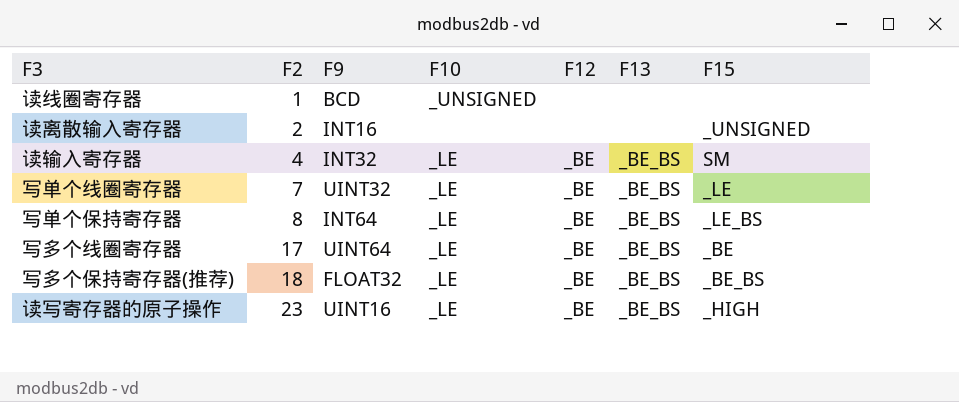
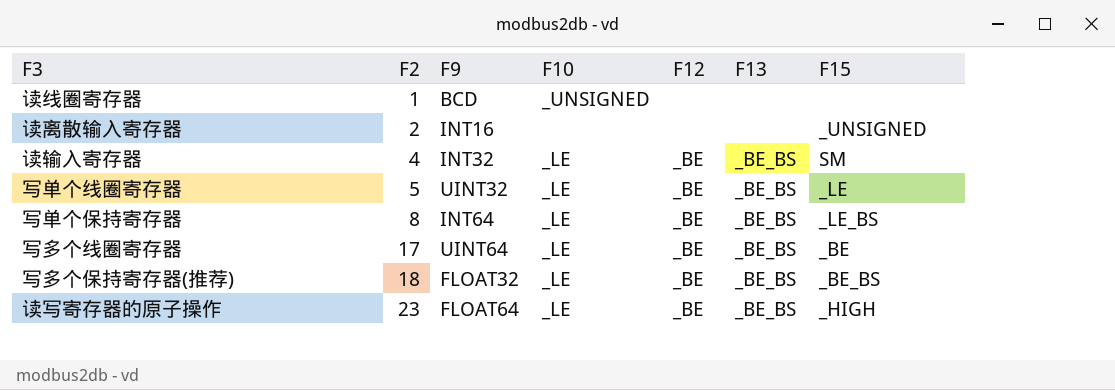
写单个线圈寄存器 | F2: 7 -> 5
读写寄存器的原子操作 | F9: UINT16 -> FLOAT64

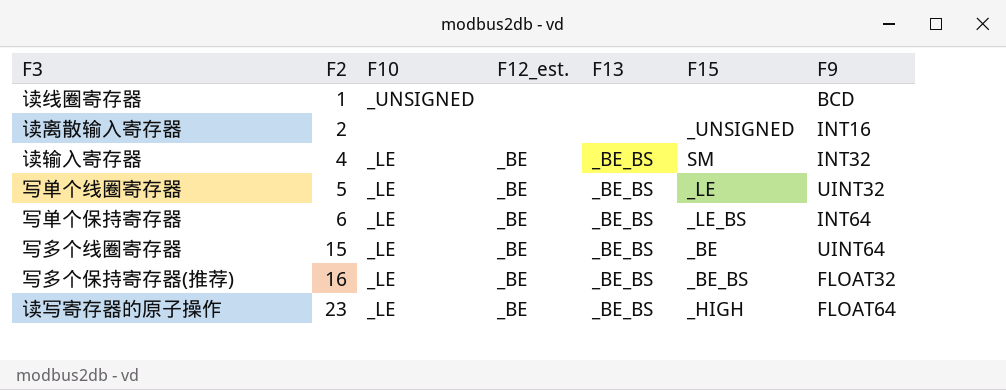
column name: F12 -> F12_est.
column F9 | position: 3 -> 7
写单个保持寄存器 | F2: 8 -> 6
写多个线圈寄存器 | F2: 17 -> 15
写多个保持寄存器(推荐) | F2: 18 -> 16

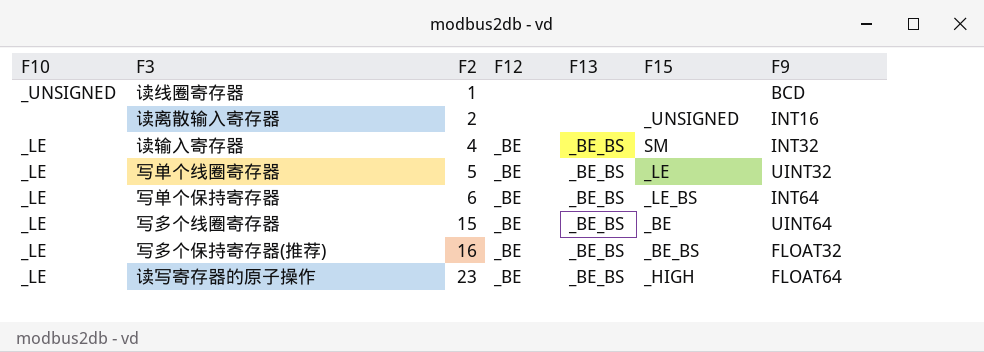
column F10 | position: 3 -> 1
column name: F12_est. -> F12

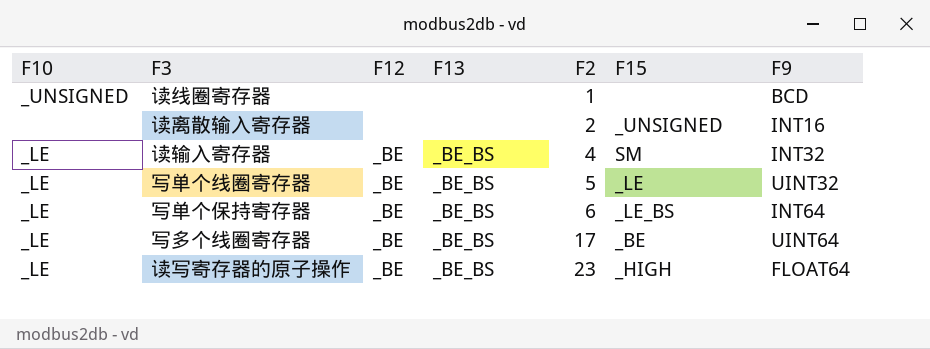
column F2 | position: 3 -> 5
row 写多个保持寄存器(推荐): _LE | 16 | _BE | _BE_BS | _BE_BS | FLOAT32 -> none
写多个线圈寄存器 | F2: 15 -> 17

